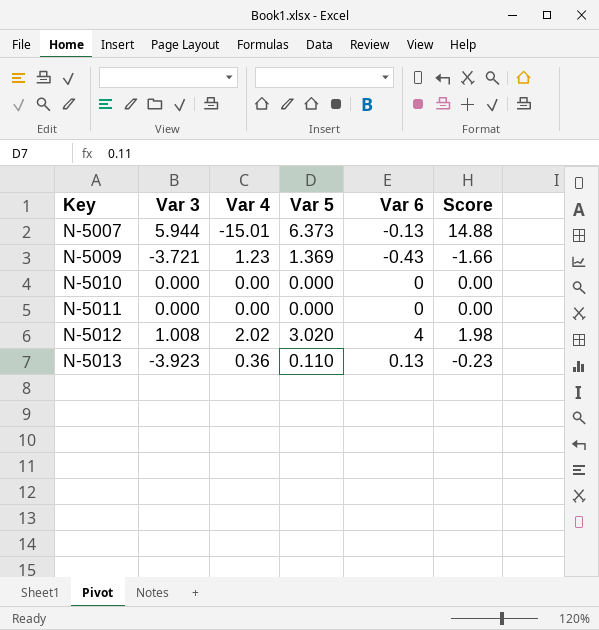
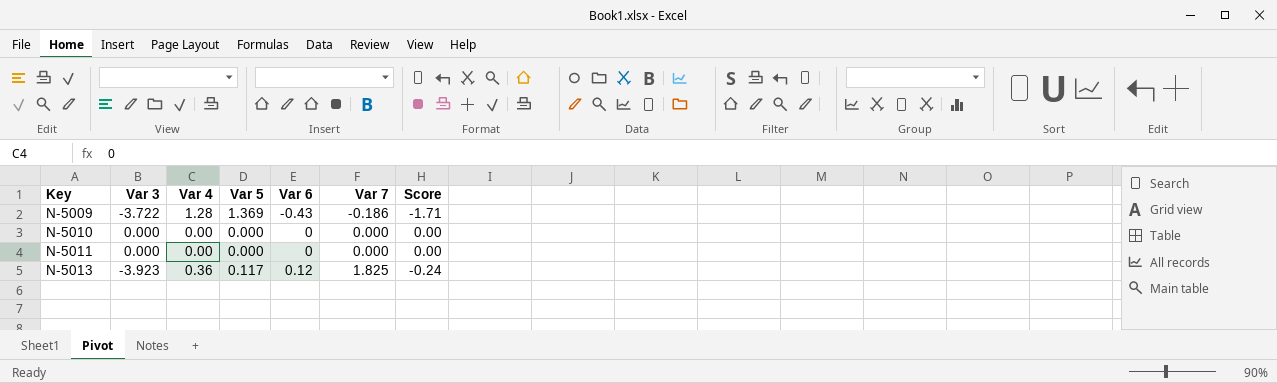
column Var 7 | position: none -> 6
row N-5007: 5.944 | -15.01 | 6.373 | -0.13 | 14.88 -> none
row N-5012: 1.008 | 2.02 | 3.020 | 4 | 1.98 -> none
N-5009 | Var 3: -3.721 -> -3.722
N-5009 | Var 4: 1.23 -> 1.28
N-5009 | Score: -1.66 -> -1.71
N-5013 | Var 5: 0.110 -> 0.117
N-5013 | Var 6: 0.13 -> 0.12
N-5013 | Score: -0.23 -> -0.24

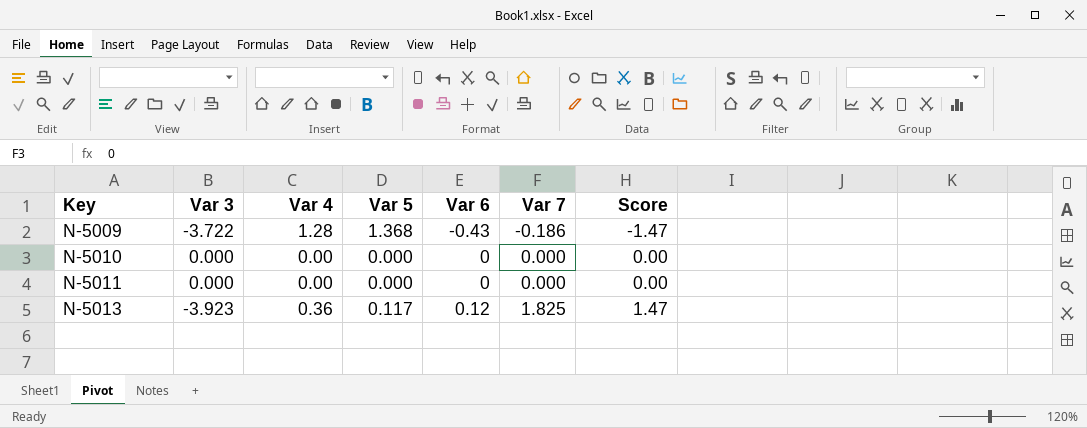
column Score | formula: [Var 6] - [Var 4] -> [Var 7] - [Var 4]
N-5009 | Var 5: 1.369 -> 1.368

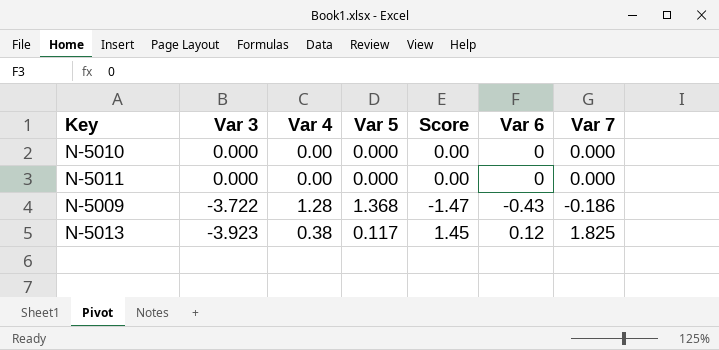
row order: Key ascending -> Var 3 descending
column Score | position: 7 -> 5
N-5013 | Var 4: 0.36 -> 0.38
N-5013 | Score: 1.47 -> 1.45

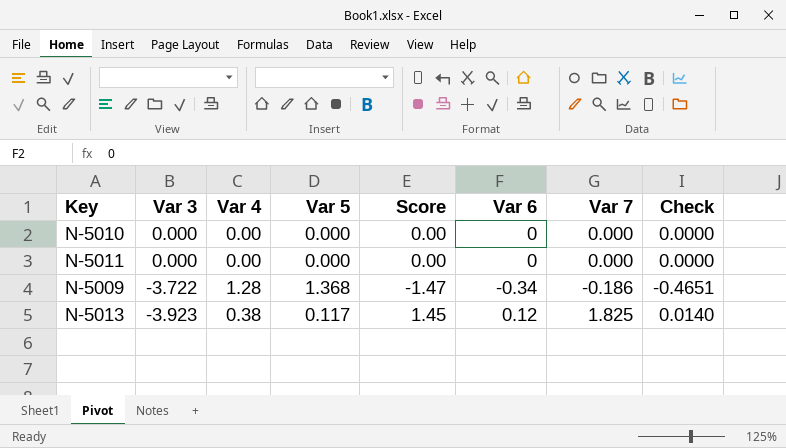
column Check | formula: none -> [Var 5] * [Var 6]
N-5009 | Var 6: -0.43 -> -0.34

